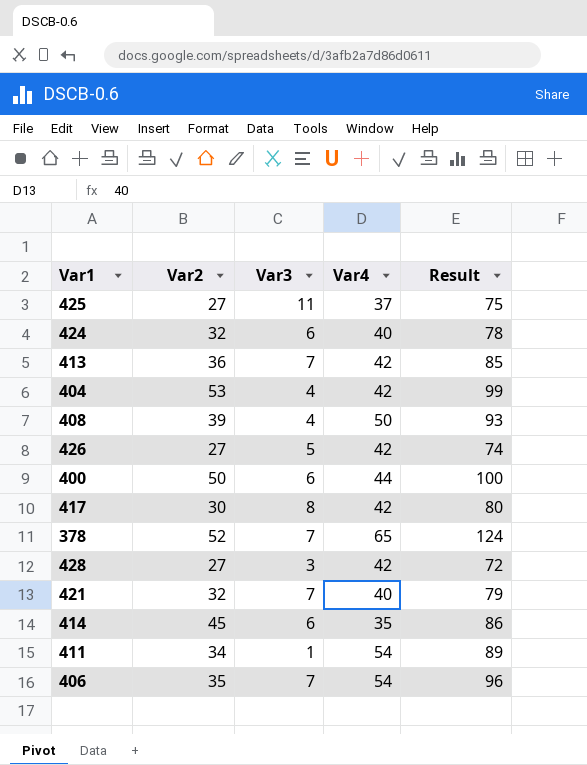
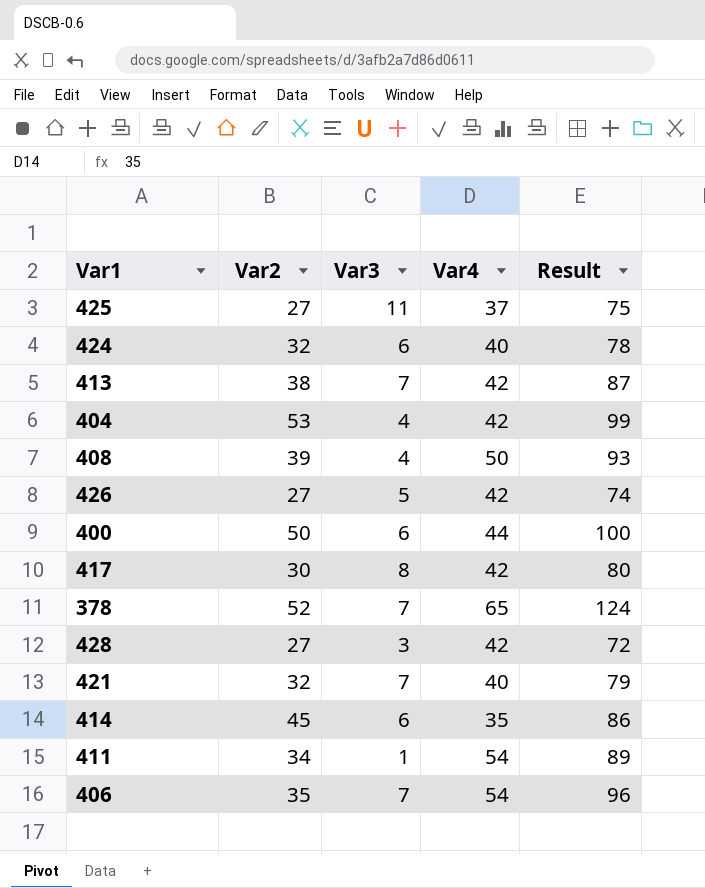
413 | Var2: 36 -> 38
413 | Result: 85 -> 87

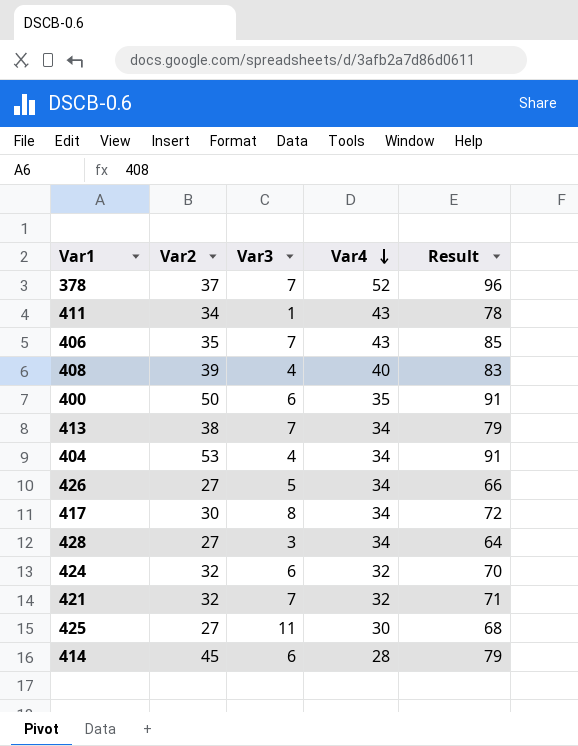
row order: none -> Var4 descending
378 | Var2: 52 -> 37
378 | Var4: 65 -> 52
378 | Result: 124 -> 96
411 | Var4: 54 -> 43
411 | Result: 89 -> 78
406 | Var4: 54 -> 43
406 | Result: 96 -> 85
408 | Var4: 50 -> 40
408 | Result: 93 -> 83
400 | Var4: 44 -> 35
400 | Result: 100 -> 91
413 | Var4: 42 -> 34
413 | Result: 87 -> 79
404 | Var4: 42 -> 34
404 | Result: 99 -> 91
426 | Var4: 42 -> 34
426 | Result: 74 -> 66
417 | Var4: 42 -> 34
417 | Result: 80 -> 72
428 | Var4: 42 -> 34
428 | Result: 72 -> 64
424 | Var4: 40 -> 32
424 | Result: 78 -> 70
421 | Var4: 40 -> 32
421 | Result: 79 -> 71
425 | Var4: 37 -> 30
425 | Result: 75 -> 68
414 | Var4: 35 -> 28
414 | Result: 86 -> 79

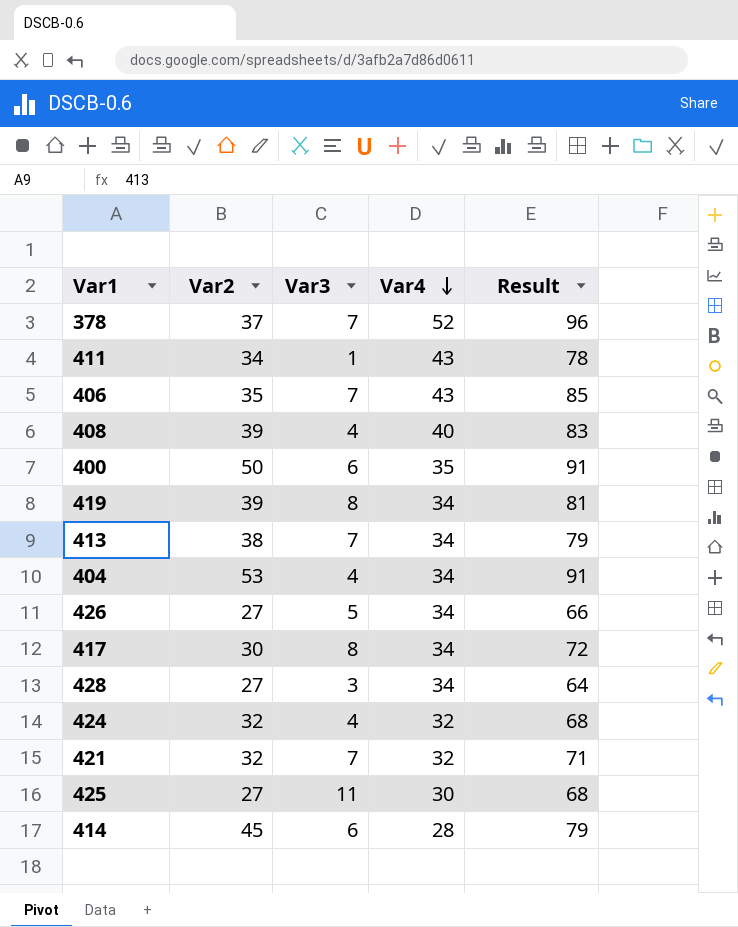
row 419: none -> 39 | 8 | 34 | 81
424 | Var3: 6 -> 4
424 | Result: 70 -> 68

